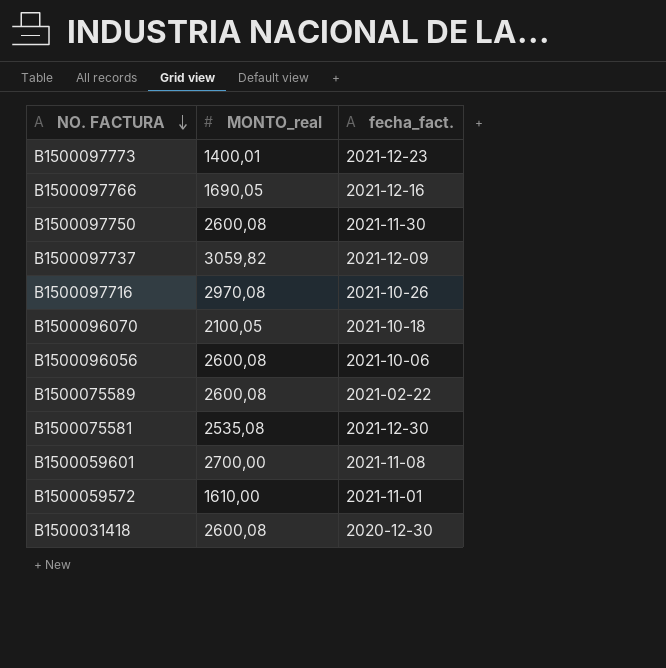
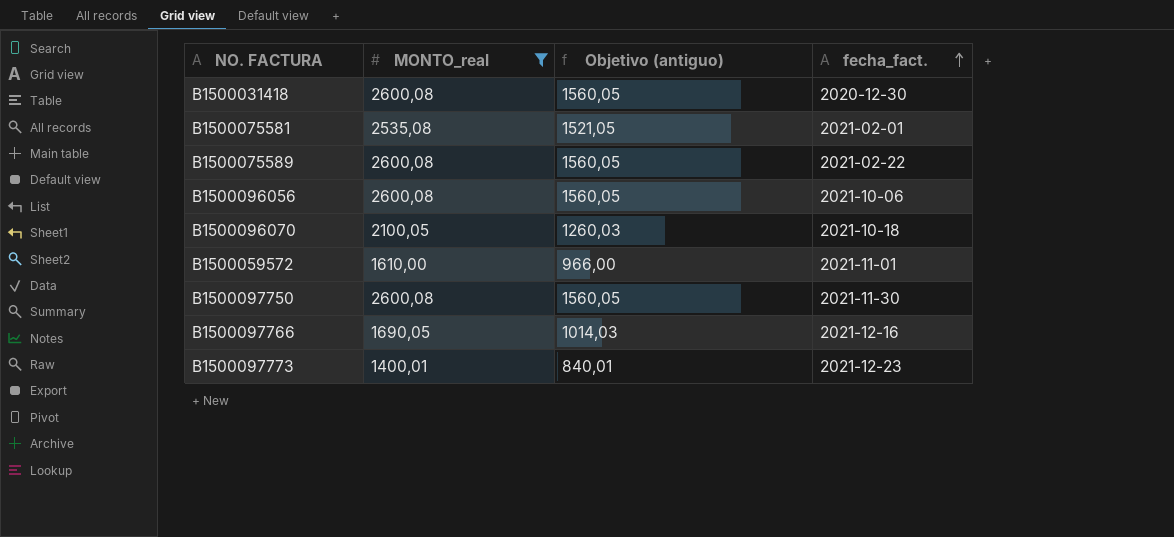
filter: none -> MONTO_real <= 2600,08
row order: NO. FACTURA descending -> fecha_fact. ascending
column Objetivo (antiguo) | formula: none -> [MONTO_real] * 0,6
B1500075581 | fecha_fact.: 2021-12-30 -> 2021-02-01

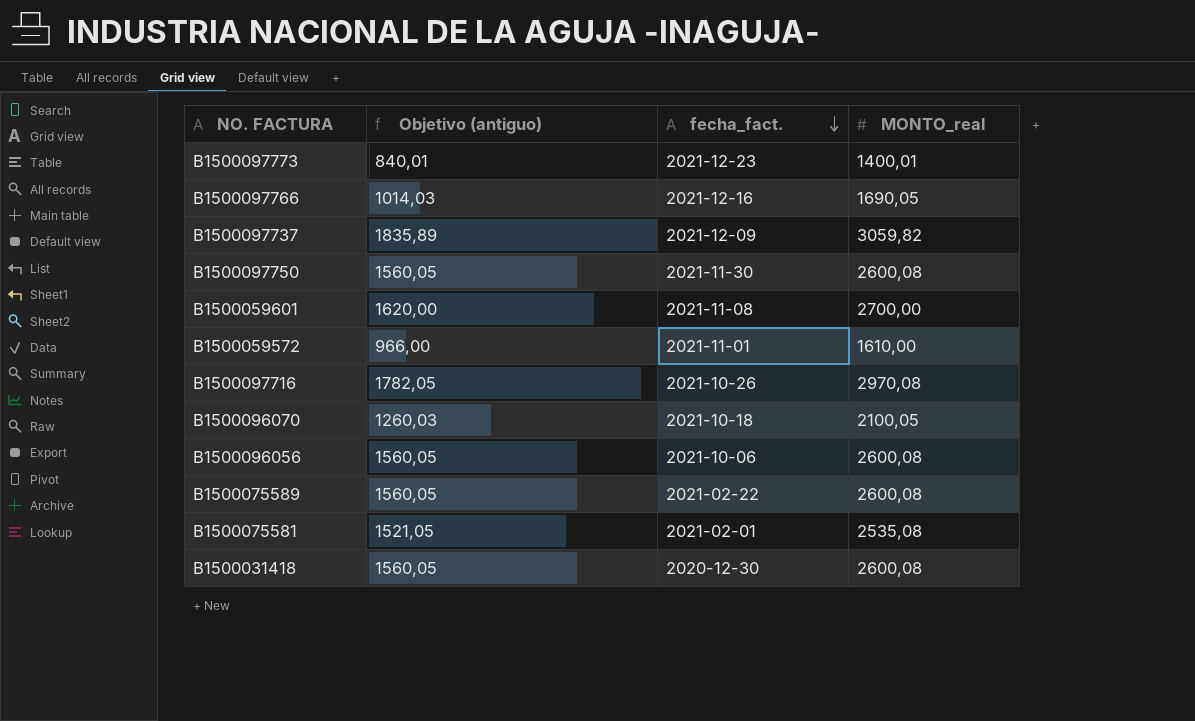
filter: MONTO_real <= 2600,08 -> none
row order: fecha_fact. ascending -> fecha_fact. descending
column MONTO_real | position: 2 -> 4

